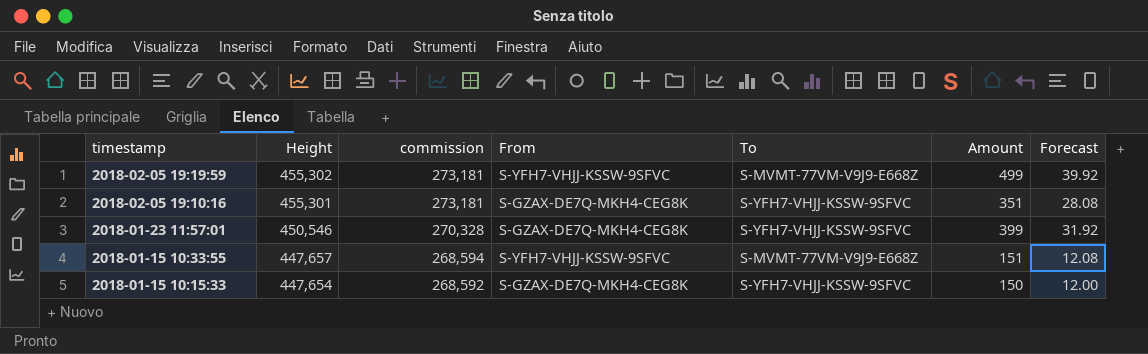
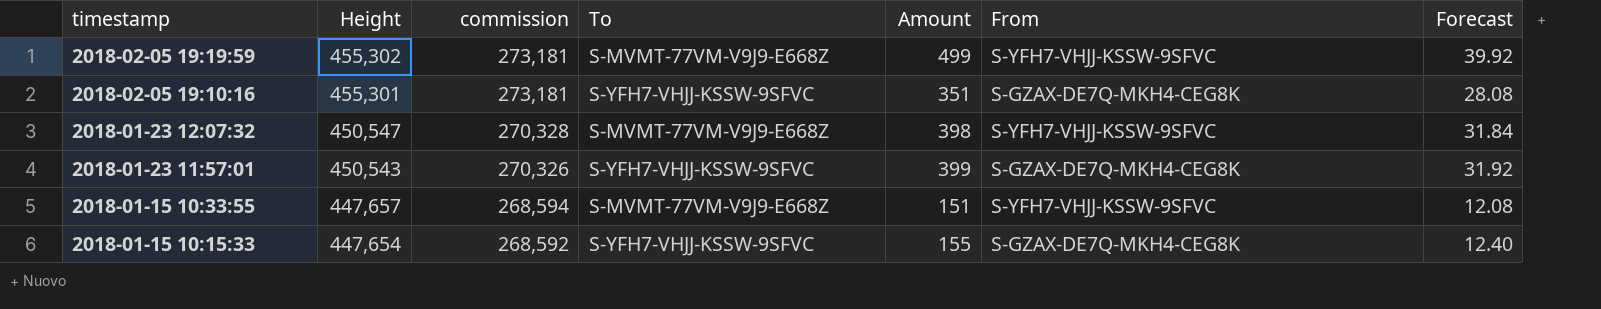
column From | position: 4 -> 6
row 2018-01-23 12:07:32: none -> 450,547 | 270,328 | S-MVMT-77VM-V9J9-E668Z | 398 | S-YFH7-VHJJ-KSSW-9SFVC | 31.84
2018-01-23 11:57:01 | Height: 450,546 -> 450,543
2018-01-23 11:57:01 | commission: 270,328 -> 270,326
2018-01-15 10:15:33 | Amount: 150 -> 155
2018-01-15 10:15:33 | Forecast: 12.00 -> 12.40

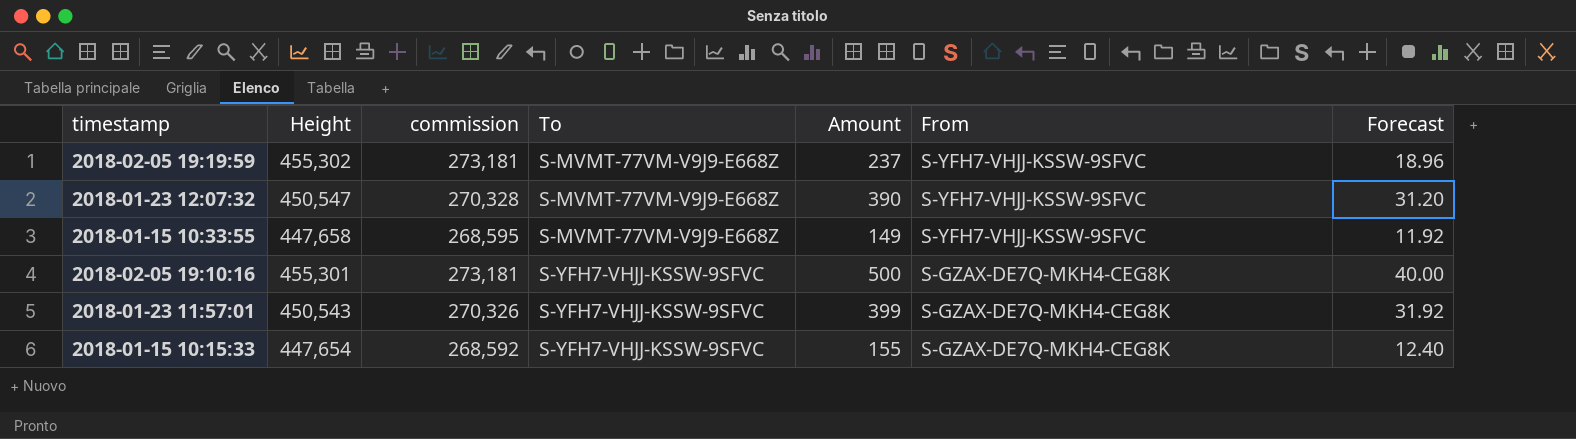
row order: timestamp descending -> To ascending
2018-02-05 19:19:59 | Amount: 499 -> 237
2018-02-05 19:19:59 | Forecast: 39.92 -> 18.96
2018-01-23 12:07:32 | Amount: 398 -> 390
2018-01-23 12:07:32 | Forecast: 31.84 -> 31.20
2018-01-15 10:33:55 | Height: 447,657 -> 447,658
2018-01-15 10:33:55 | commission: 268,594 -> 268,595
2018-01-15 10:33:55 | Amount: 151 -> 149
2018-01-15 10:33:55 | Forecast: 12.08 -> 11.92
2018-02-05 19:10:16 | Amount: 351 -> 500
2018-02-05 19:10:16 | Forecast: 28.08 -> 40.00

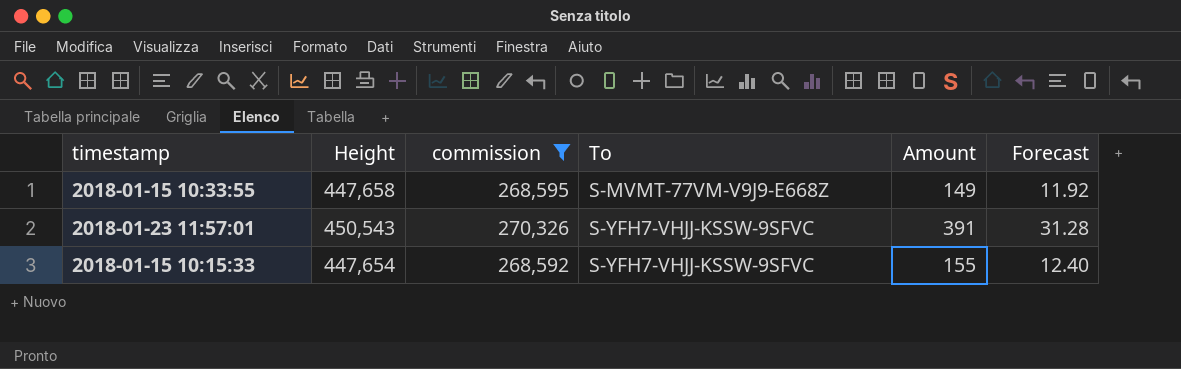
filter: none -> commission <= 270,326
column From | position: 6 -> none
2018-01-23 11:57:01 | Amount: 399 -> 391
2018-01-23 11:57:01 | Forecast: 31.92 -> 31.28

